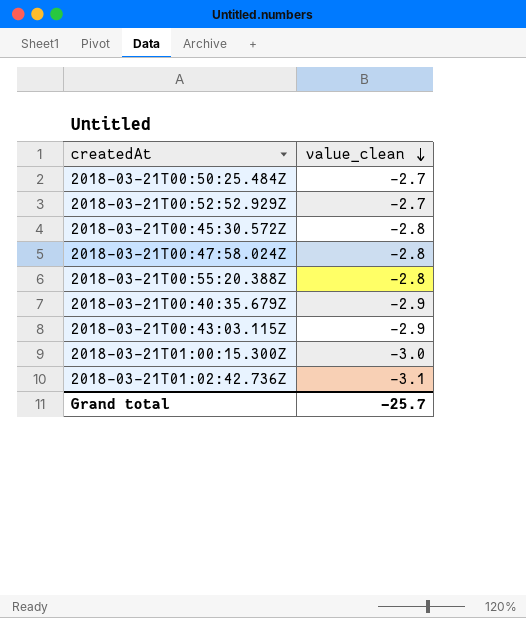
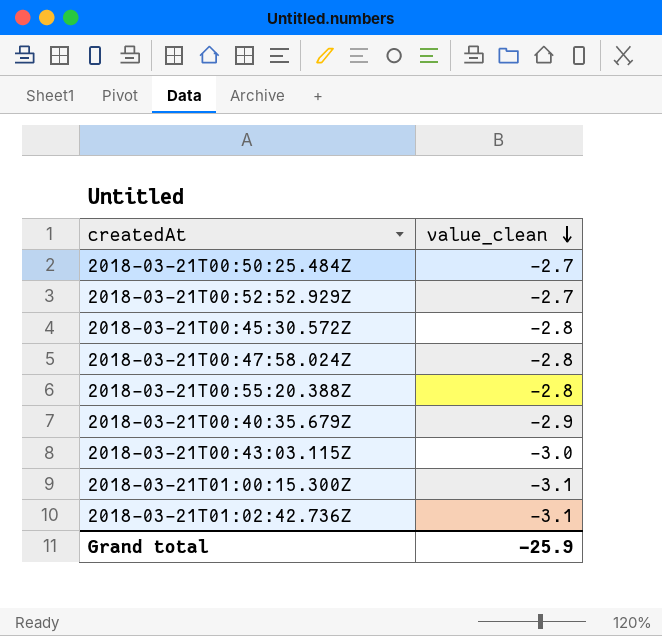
2018-03-21T00:43:03.115Z | value_clean: -2.9 -> -3.0
2018-03-21T01:00:15.300Z | value_clean: -3.0 -> -3.1
Grand total | value_clean: -25.7 -> -25.9

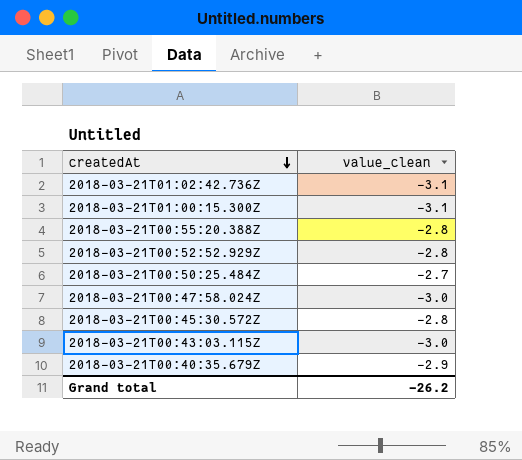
row order: value_clean descending -> createdAt descending
2018-03-21T00:52:52.929Z | value_clean: -2.7 -> -2.8
2018-03-21T00:47:58.024Z | value_clean: -2.8 -> -3.0
Grand total | value_clean: -25.9 -> -26.2

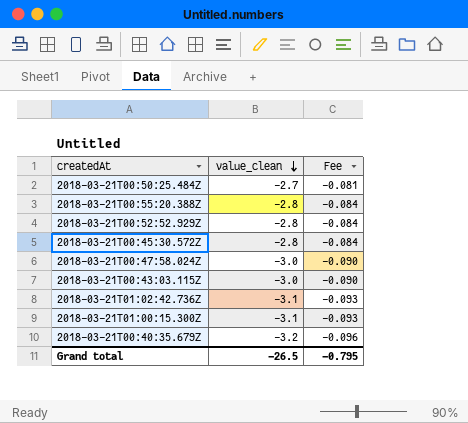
row order: createdAt descending -> value_clean descending
column Fee | formula: none -> [value_clean] * 0.03
2018-03-21T00:40:35.679Z | value_clean: -2.9 -> -3.2
Grand total | value_clean: -26.2 -> -26.5

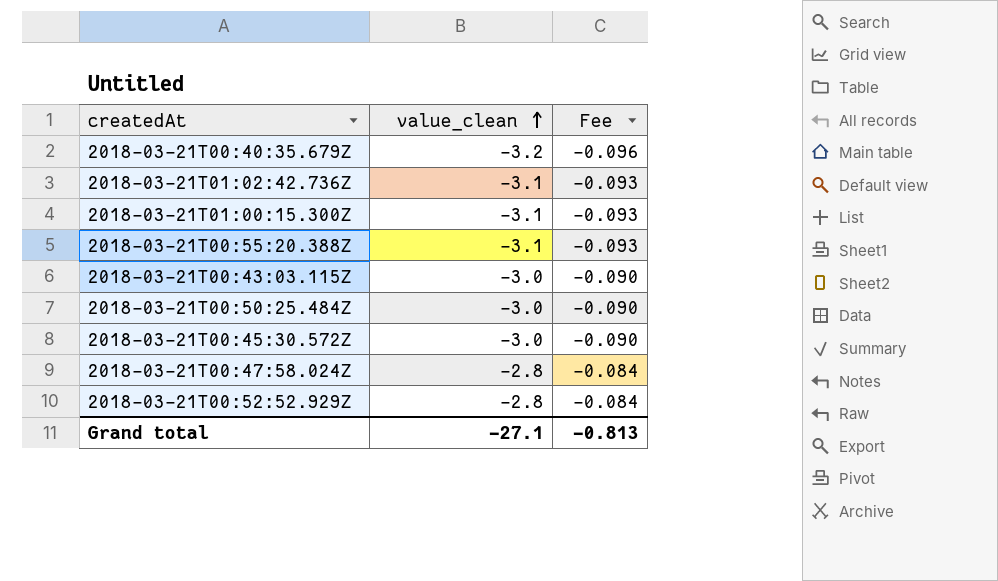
row order: value_clean descending -> value_clean ascending
2018-03-21T00:55:20.388Z | value_clean: -2.8 -> -3.1
2018-03-21T00:55:20.388Z | Fee: -0.084 -> -0.093
2018-03-21T00:50:25.484Z | value_clean: -2.7 -> -3.0
2018-03-21T00:50:25.484Z | Fee: -0.081 -> -0.090
2018-03-21T00:45:30.572Z | value_clean: -2.8 -> -3.0
2018-03-21T00:45:30.572Z | Fee: -0.084 -> -0.090
2018-03-21T00:47:58.024Z | value_clean: -3.0 -> -2.8
2018-03-21T00:47:58.024Z | Fee: -0.090 -> -0.084
Grand total | value_clean: -26.5 -> -27.1
Grand total | Fee: -0.795 -> -0.813

